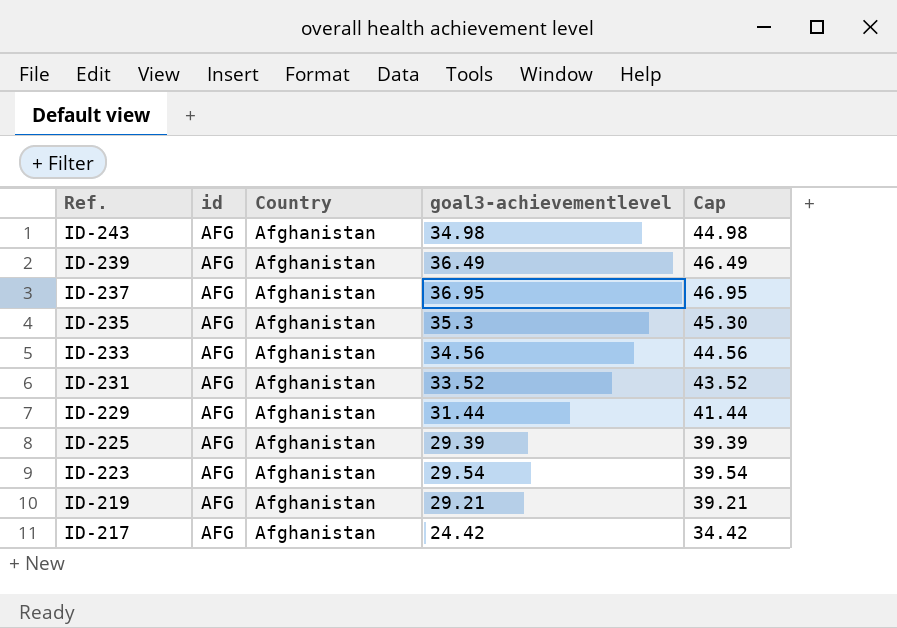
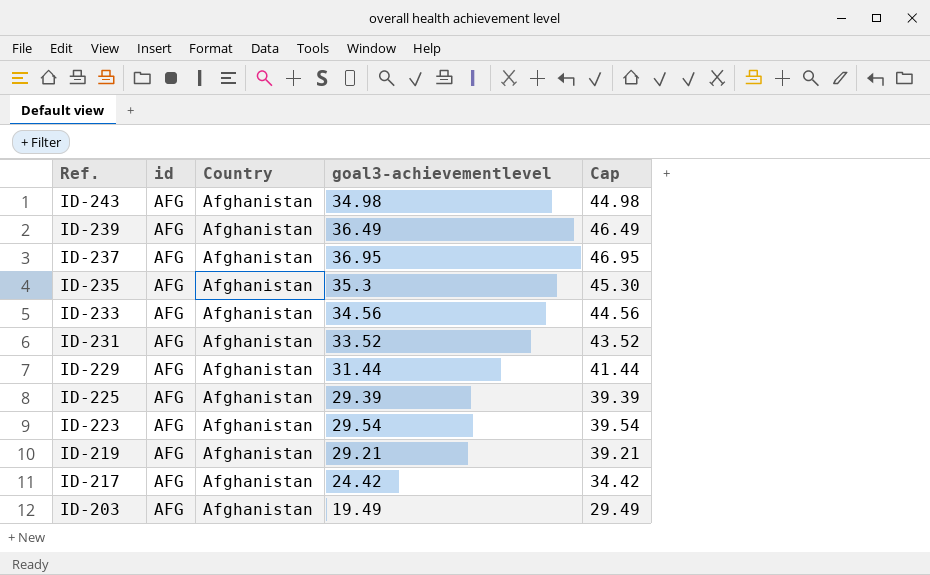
row ID-203: none -> AFG | Afghanistan | 19.49 | 29.49

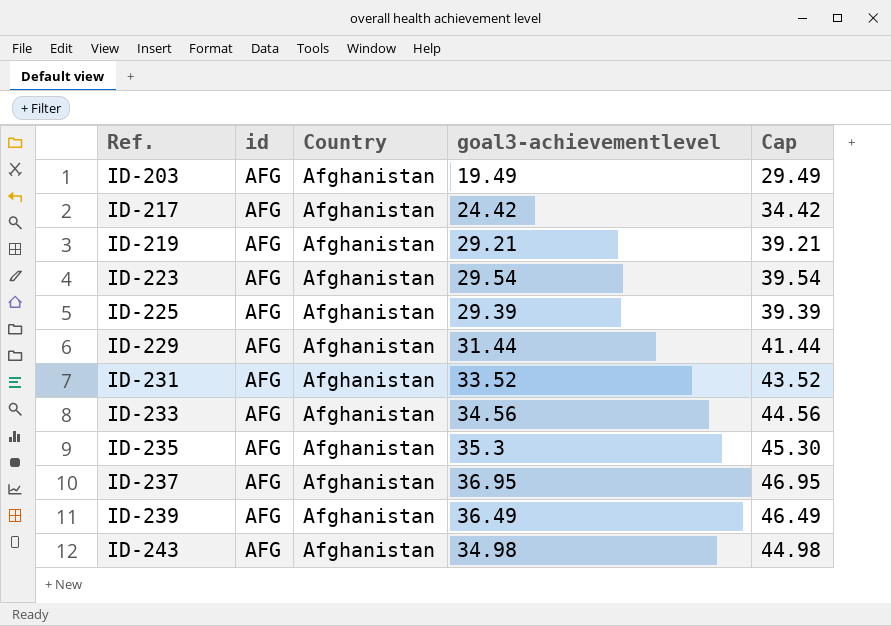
row order: Ref. descending -> Ref. ascending

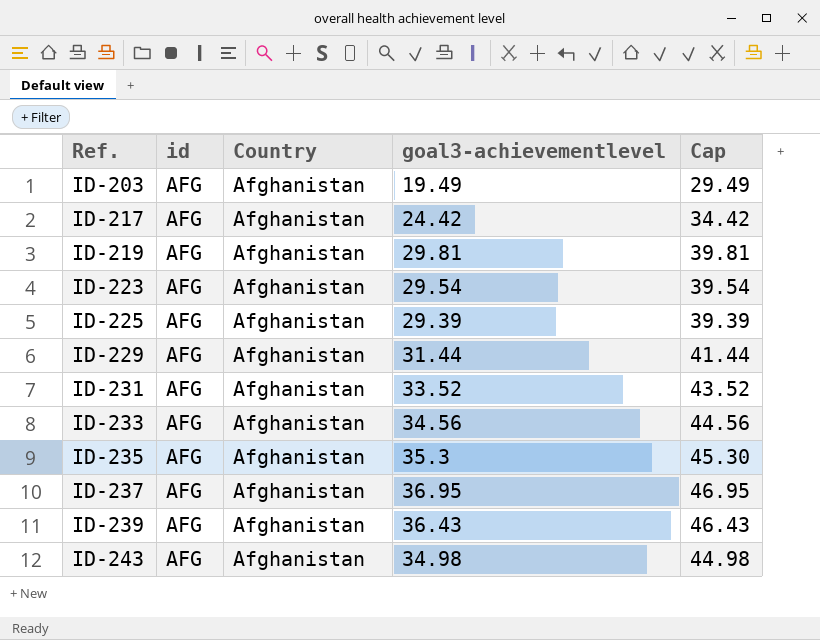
ID-219 | goal3-achievementlevel: 29.21 -> 29.81
ID-219 | Cap: 39.21 -> 39.81
ID-239 | goal3-achievementlevel: 36.49 -> 36.43
ID-239 | Cap: 46.49 -> 46.43

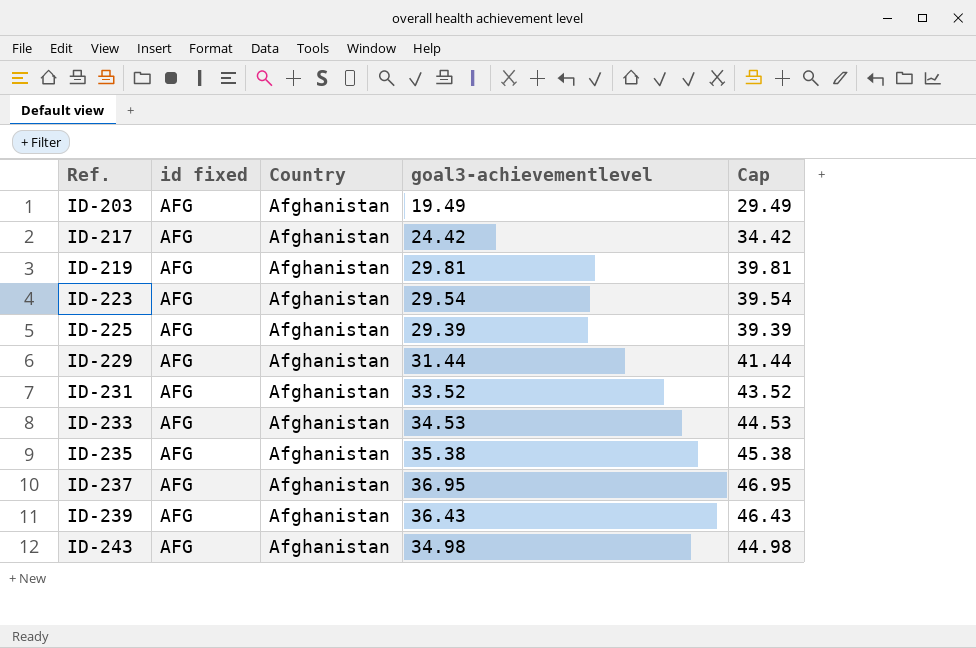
column name: id -> id fixed
ID-233 | goal3-achievementlevel: 34.56 -> 34.53
ID-233 | Cap: 44.56 -> 44.53
ID-235 | goal3-achievementlevel: 35.3 -> 35.38
ID-235 | Cap: 45.30 -> 45.38

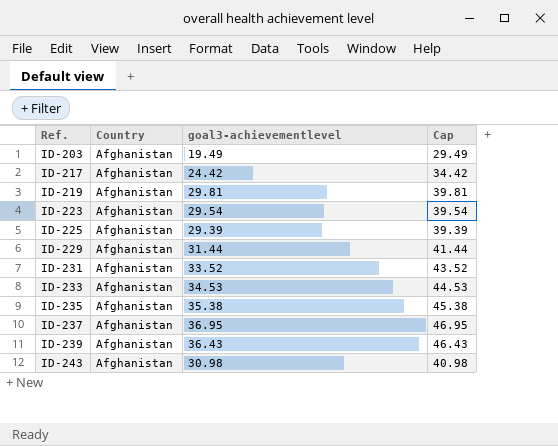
column id fixed | position: 2 -> none
ID-243 | goal3-achievementlevel: 34.98 -> 30.98
ID-243 | Cap: 44.98 -> 40.98

